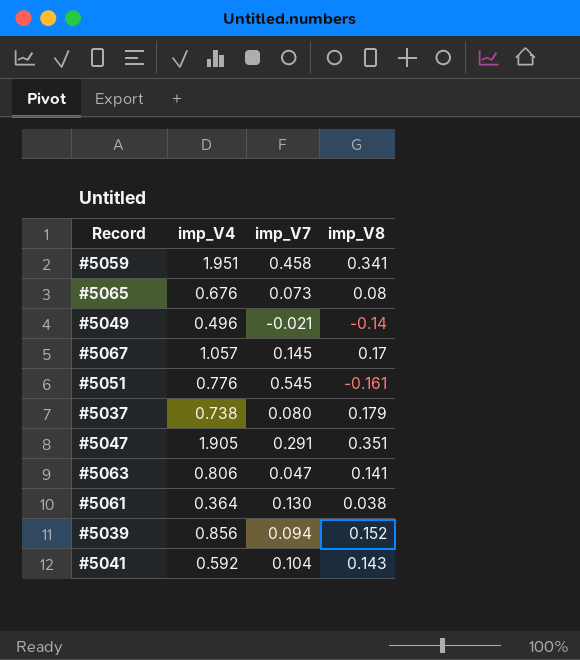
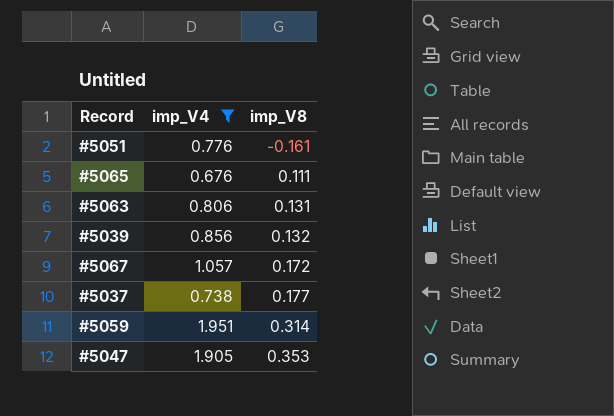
filter: none -> imp_V4 >= 0.676
row order: none -> imp_V8 ascending
column imp_V7 | position: 3 -> none
#5065 | imp_V8: 0.08 -> 0.111
#5063 | imp_V8: 0.141 -> 0.131
#5039 | imp_V8: 0.152 -> 0.132
#5067 | imp_V8: 0.17 -> 0.172
#5037 | imp_V8: 0.179 -> 0.177
#5059 | imp_V8: 0.341 -> 0.314
#5047 | imp_V8: 0.351 -> 0.353

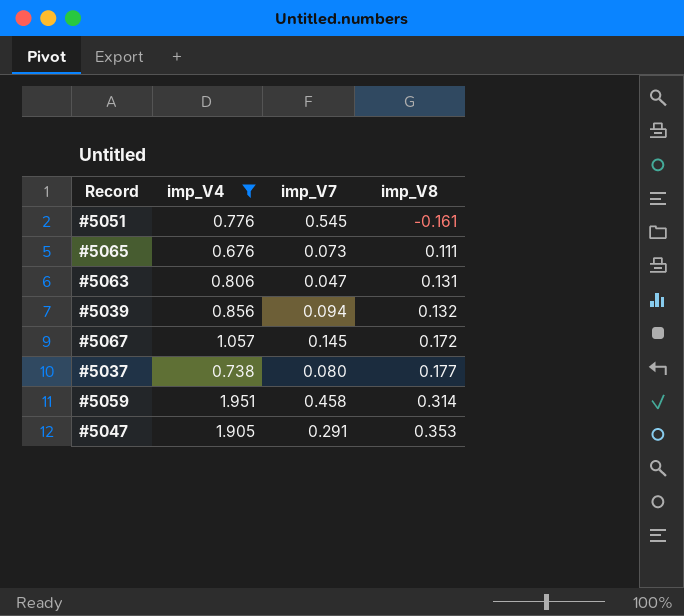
column imp_V7 | position: none -> 3

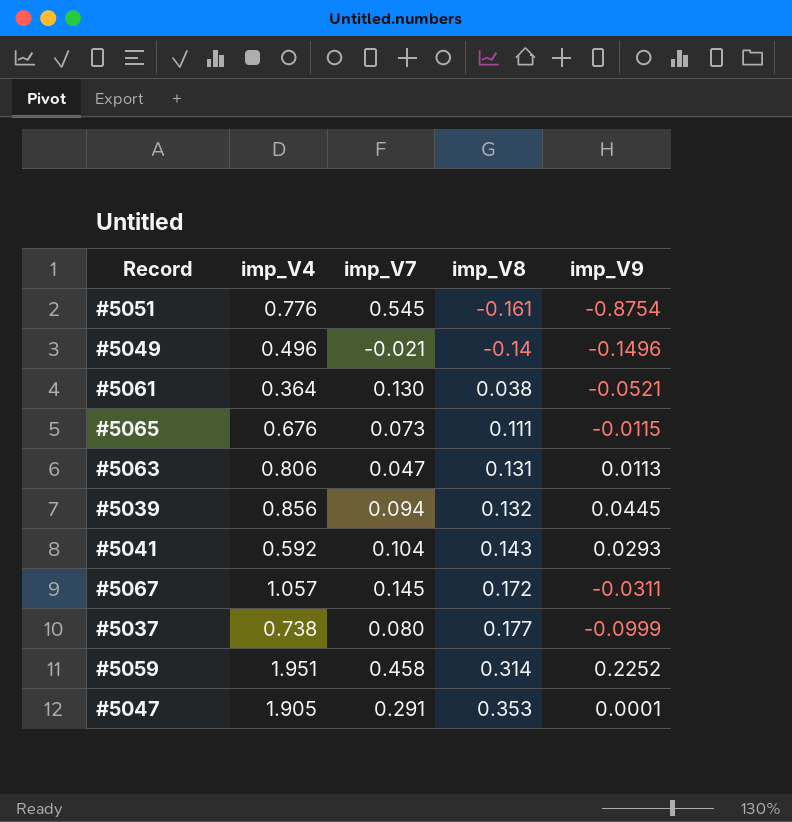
filter: imp_V4 >= 0.676 -> none
column imp_V9 | position: none -> 5

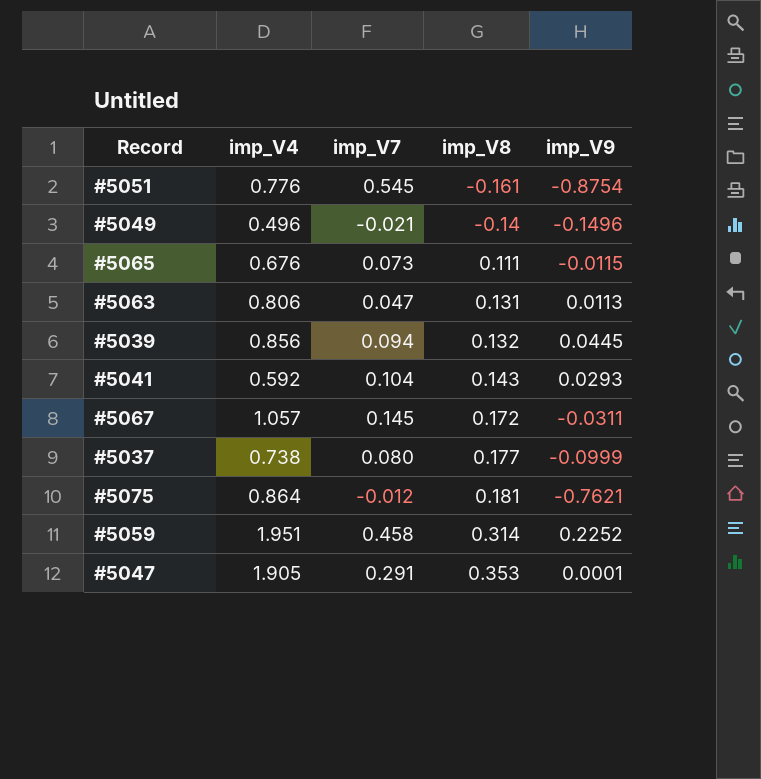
row #5061: 0.364 | 0.130 | 0.038 | -0.0521 -> none
row #5075: none -> 0.864 | -0.012 | 0.181 | -0.7621

